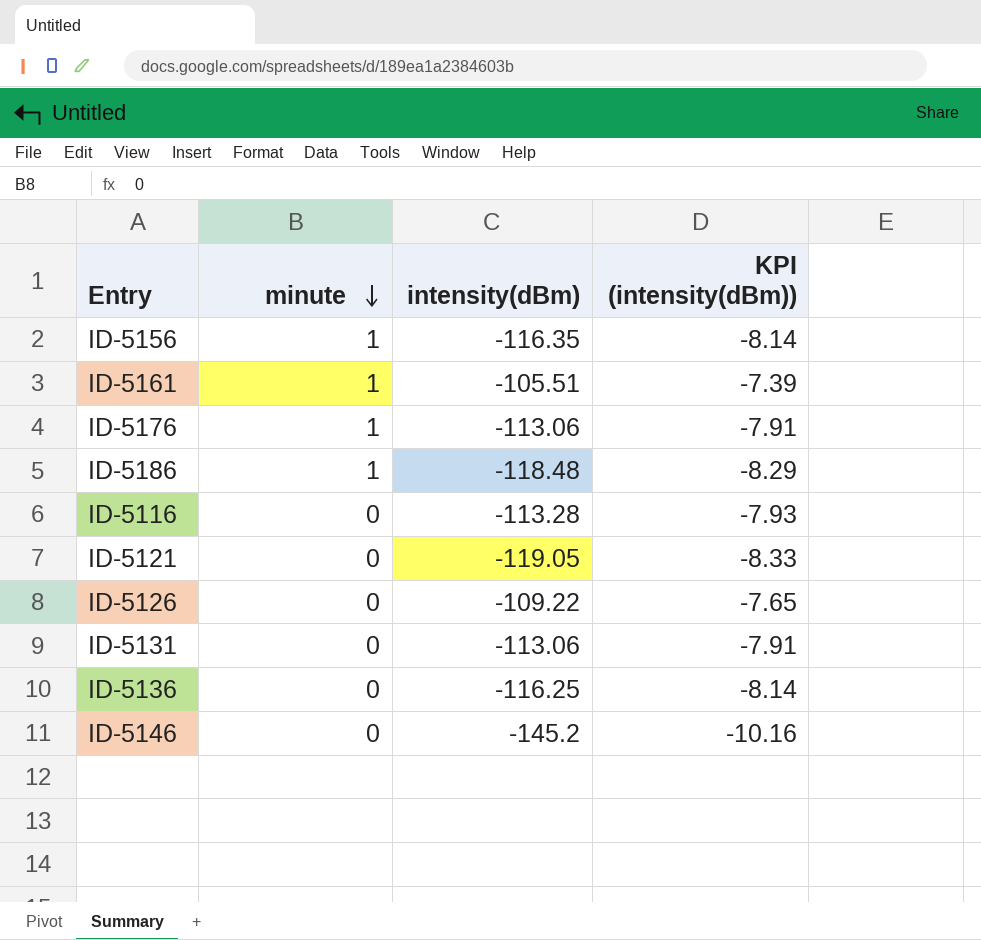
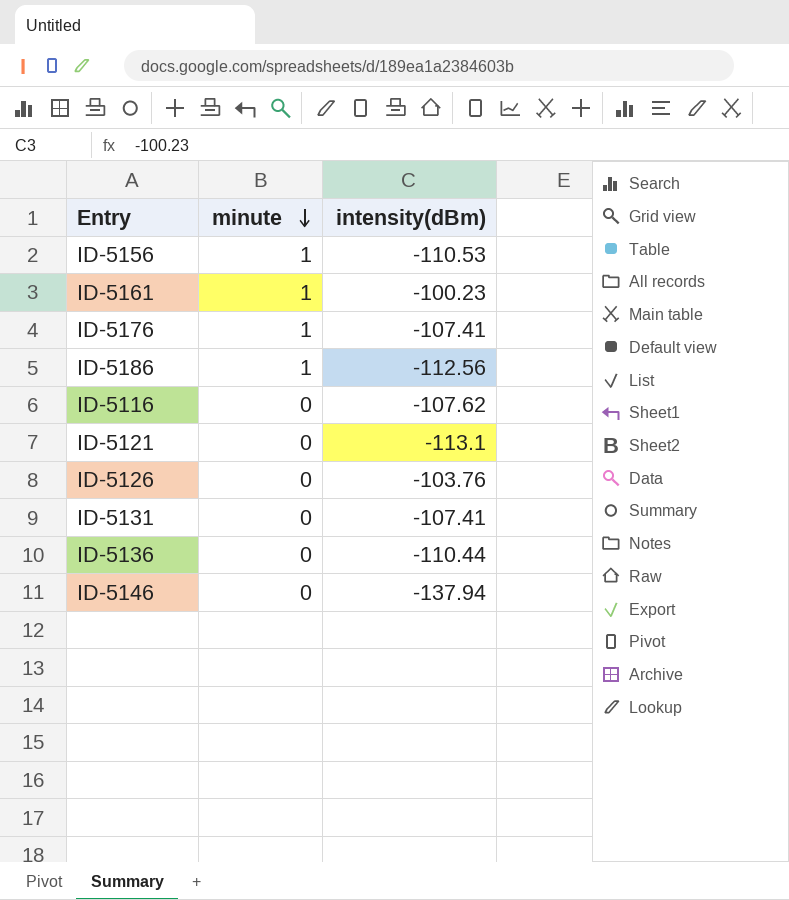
column KPI (intensity(dBm)) | formula: [intensity(dBm)] * 0.07 -> none
ID-5156 | intensity(dBm): -116.35 -> -110.53
ID-5161 | intensity(dBm): -105.51 -> -100.23
ID-5176 | intensity(dBm): -113.06 -> -107.41
ID-5186 | intensity(dBm): -118.48 -> -112.56
ID-5116 | intensity(dBm): -113.28 -> -107.62
ID-5121 | intensity(dBm): -119.05 -> -113.1
ID-5126 | intensity(dBm): -109.22 -> -103.76
ID-5131 | intensity(dBm): -113.06 -> -107.41
ID-5136 | intensity(dBm): -116.25 -> -110.44
ID-5146 | intensity(dBm): -145.2 -> -137.94

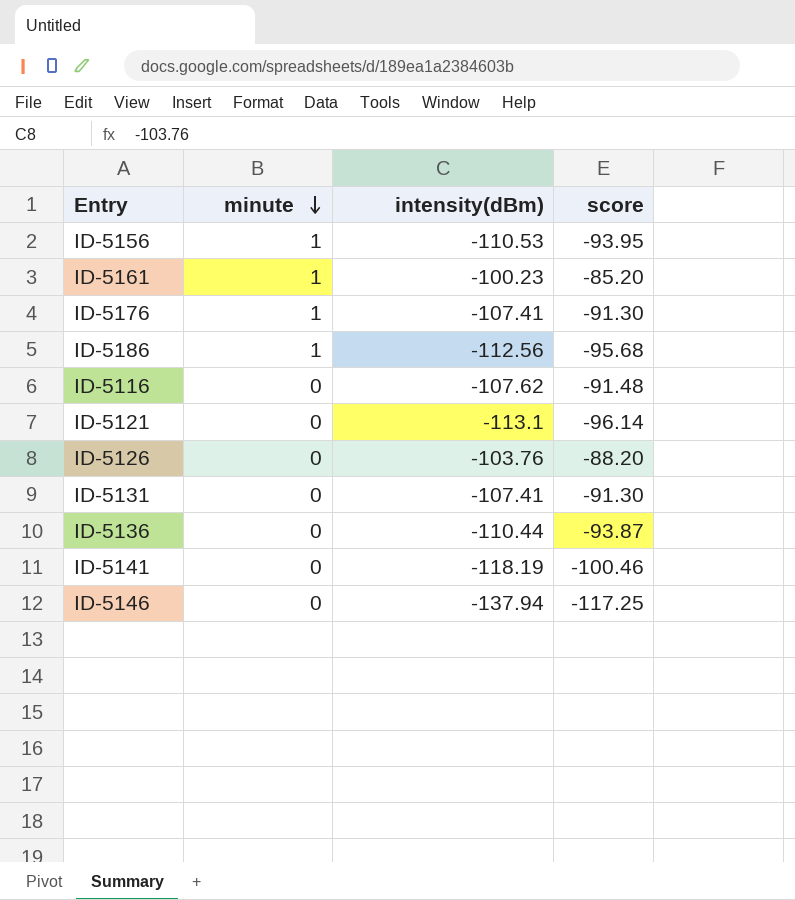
column score | formula: none -> [intensity(dBm)] * 0.85
row ID-5141: none -> 0 | -118.19 | -100.46

